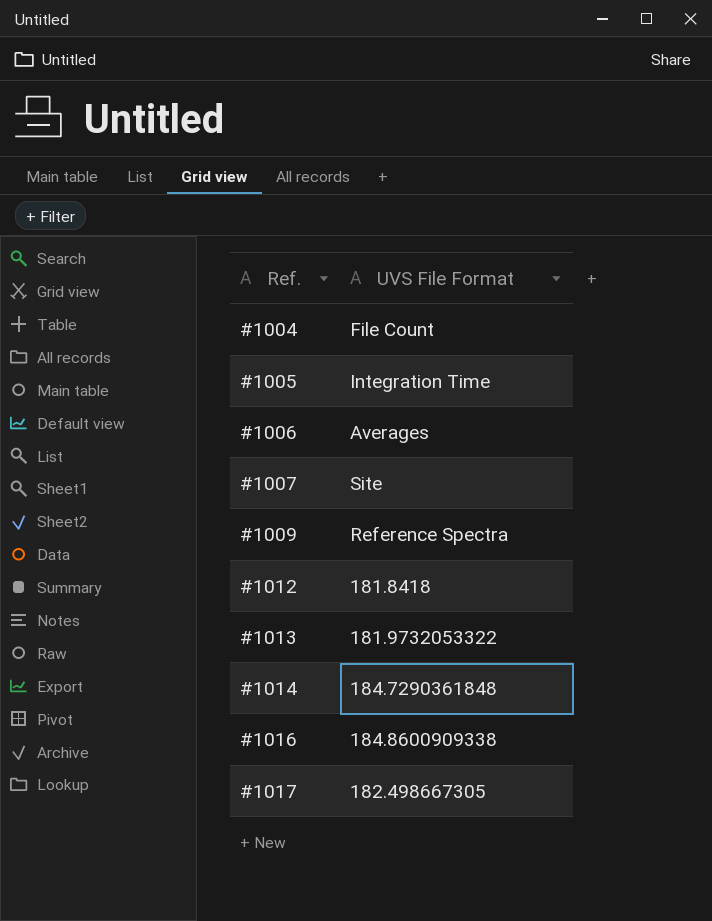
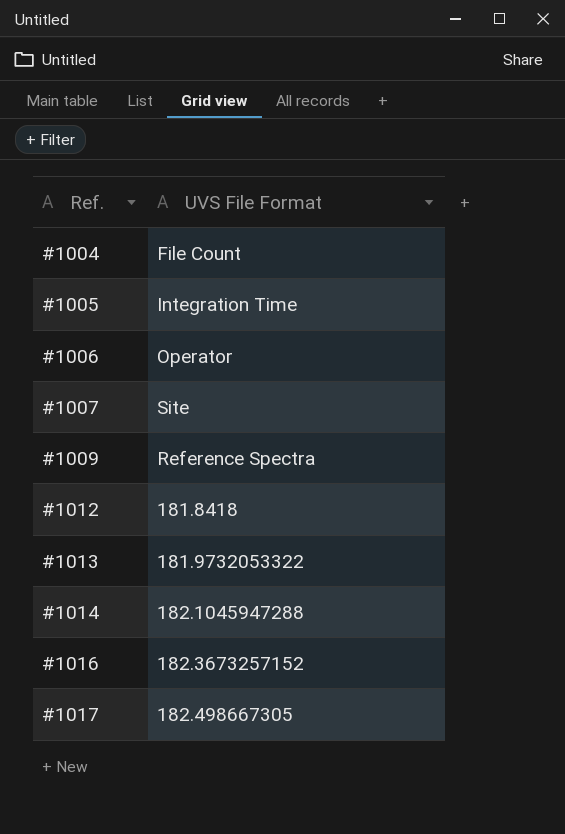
#1006 | UVS File Format: Averages -> Operator
#1014 | UVS File Format: 184.7290361848 -> 182.1045947288
#1016 | UVS File Format: 184.8600909338 -> 182.3673257152

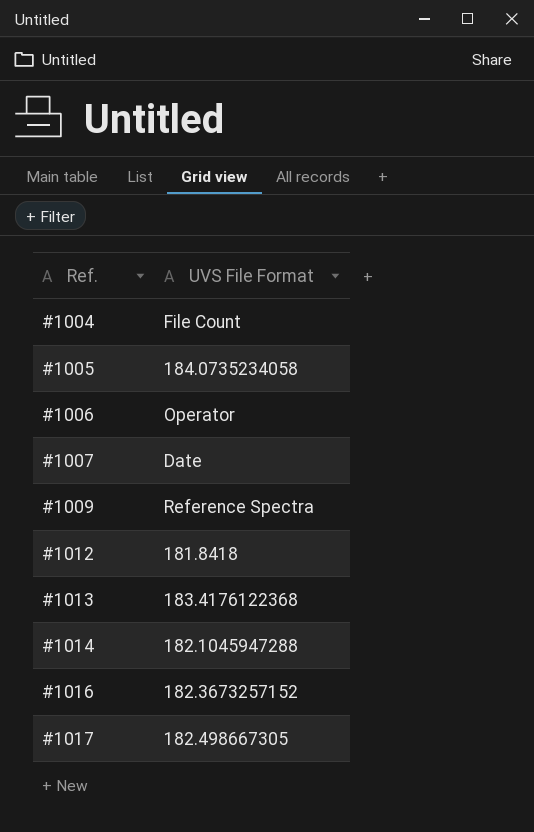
#1005 | UVS File Format: Integration Time -> 184.0735234058
#1007 | UVS File Format: Site -> Date
#1013 | UVS File Format: 181.9732053322 -> 183.4176122368

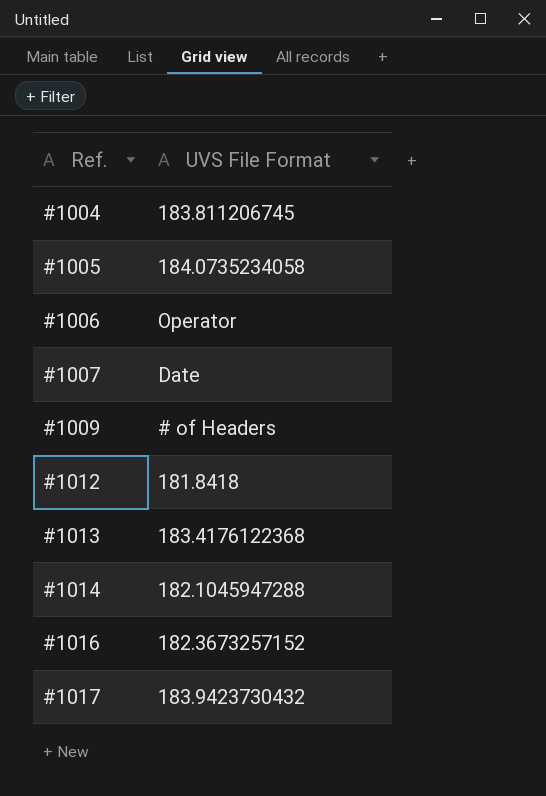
#1004 | UVS File Format: File Count -> 183.811206745
#1009 | UVS File Format: Reference Spectra -> # of Headers
#1017 | UVS File Format: 182.498667305 -> 183.9423730432

